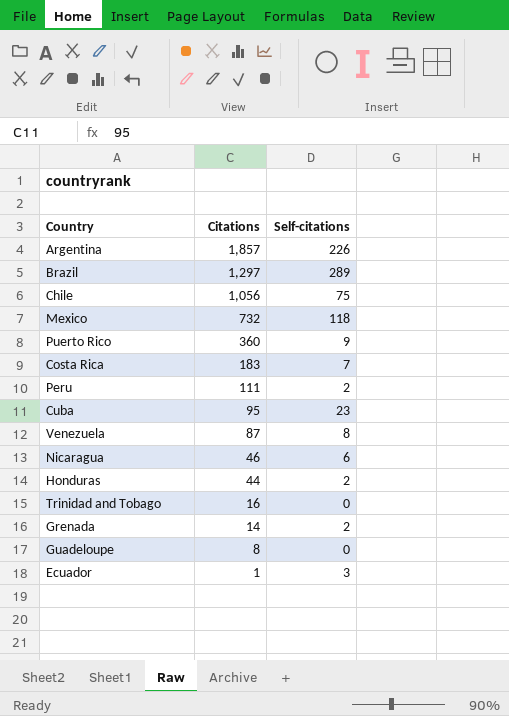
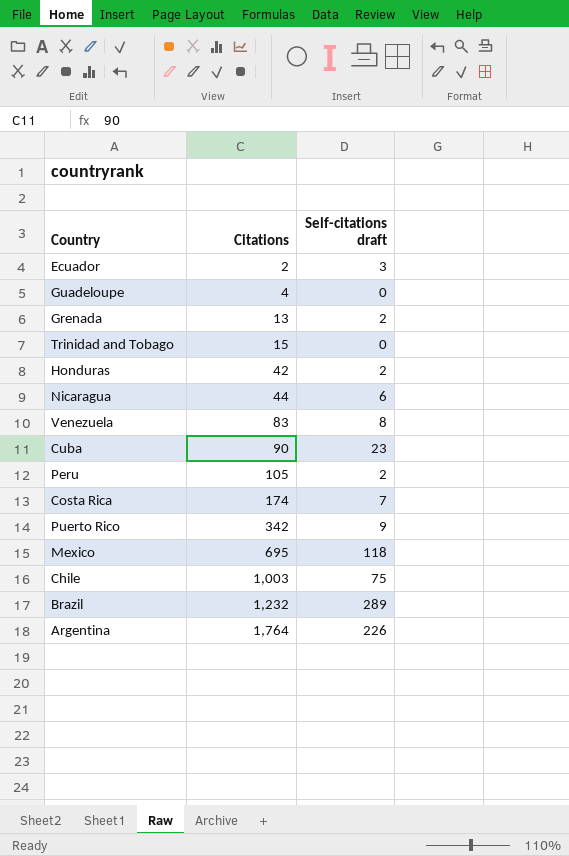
row order: Citations descending -> Citations ascending
column name: Self-citations -> Self-citations draft
Ecuador | Citations: 1 -> 2
Guadeloupe | Citations: 8 -> 4
Grenada | Citations: 14 -> 13
Trinidad and Tobago | Citations: 16 -> 15
Honduras | Citations: 44 -> 42
Nicaragua | Citations: 46 -> 44
Venezuela | Citations: 87 -> 83
Cuba | Citations: 95 -> 90
Peru | Citations: 111 -> 105
Costa Rica | Citations: 183 -> 174
Puerto Rico | Citations: 360 -> 342
Mexico | Citations: 732 -> 695
Chile | Citations: 1,056 -> 1,003
Brazil | Citations: 1,297 -> 1,232
Argentina | Citations: 1,857 -> 1,764

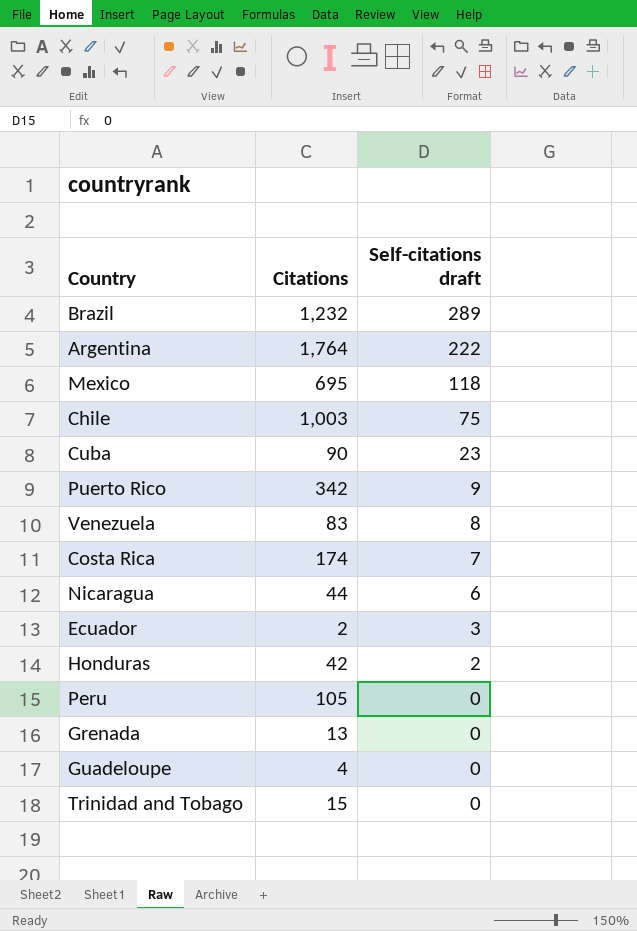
row order: Citations ascending -> Self-citations draft descending
Argentina | Self-citations draft: 226 -> 222
Peru | Self-citations draft: 2 -> 0
Grenada | Self-citations draft: 2 -> 0

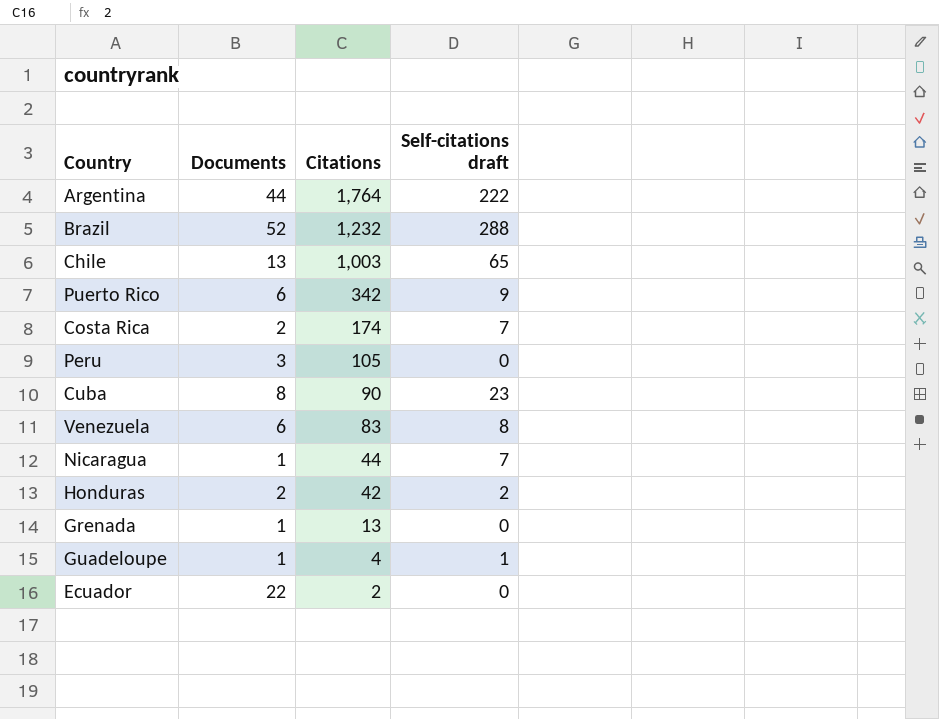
row order: Self-citations draft descending -> Citations descending
column Documents | position: none -> 2
row Mexico: 695 | 118 -> none
row Trinidad and Tobago: 15 | 0 -> none
Brazil | Self-citations draft: 289 -> 288
Chile | Self-citations draft: 75 -> 65
Nicaragua | Self-citations draft: 6 -> 7
Guadeloupe | Self-citations draft: 0 -> 1
Ecuador | Self-citations draft: 3 -> 0

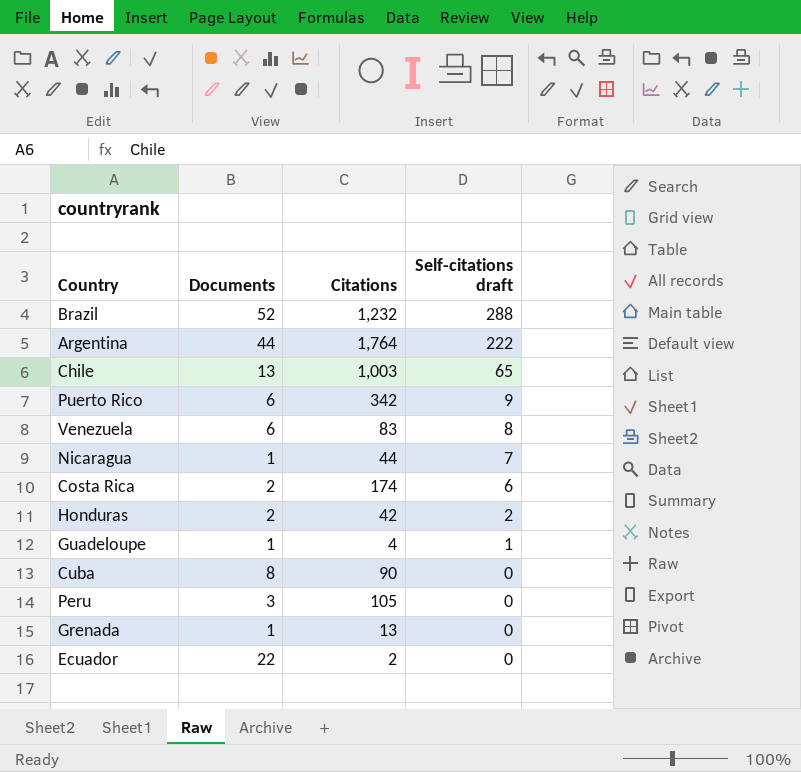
row order: Citations descending -> Self-citations draft descending
Costa Rica | Self-citations draft: 7 -> 6
Cuba | Self-citations draft: 23 -> 0

